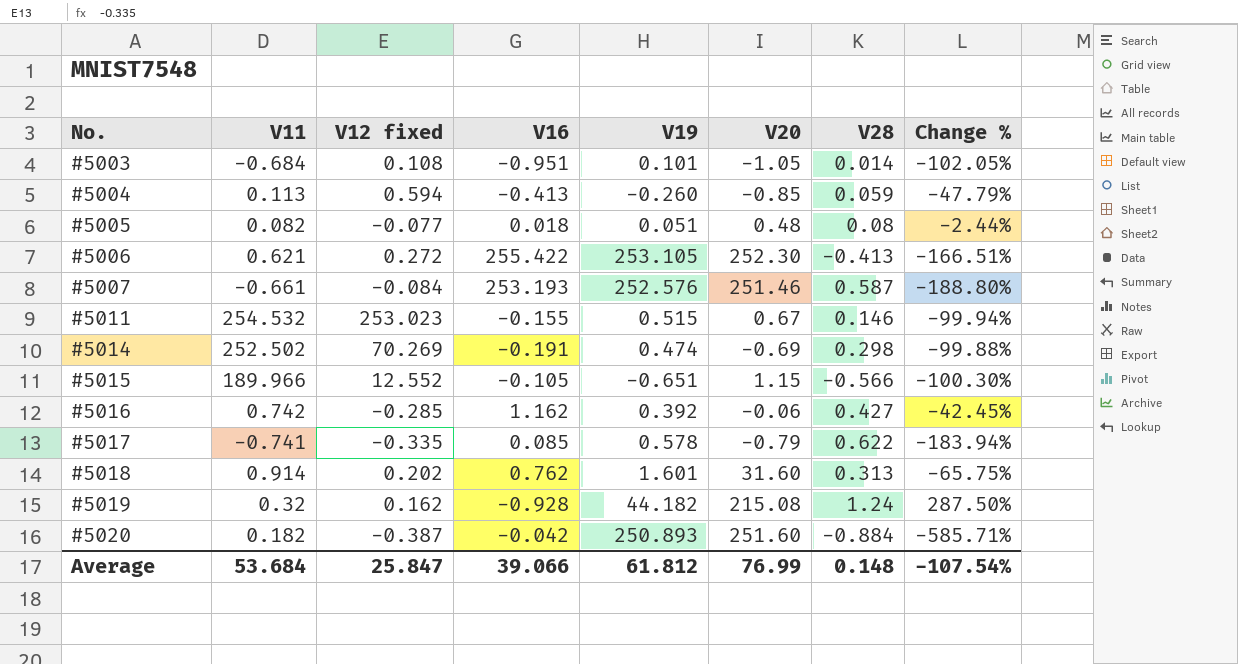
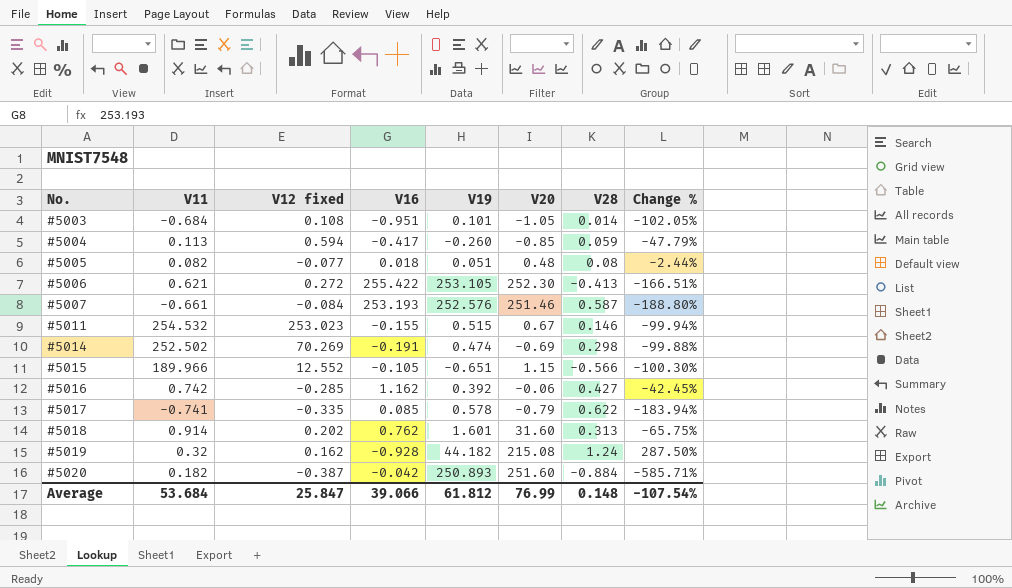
#5004 | V16: -0.413 -> -0.417

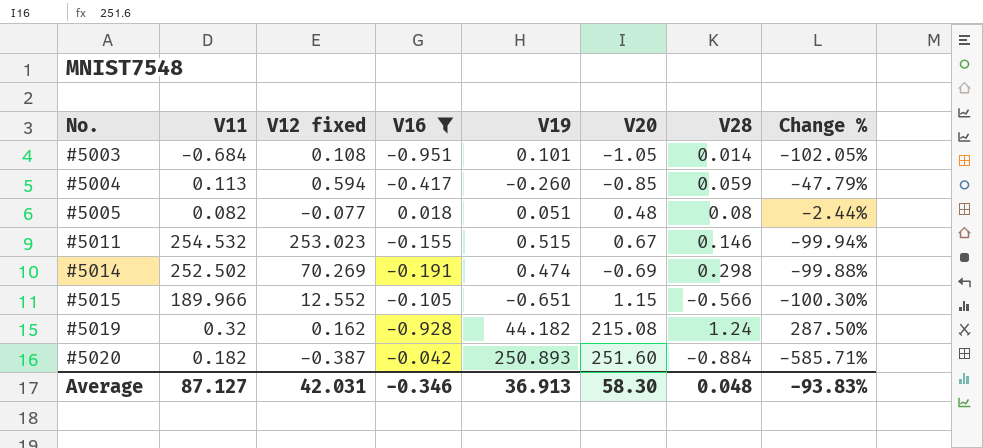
filter: none -> V16 <= 0.018
Average | V11: 53.684 -> 87.127
Average | V12 fixed: 25.847 -> 42.031
Average | V16: 39.066 -> -0.346
Average | V19: 61.812 -> 36.913
Average | V20: 76.99 -> 58.30
Average | V28: 0.148 -> 0.048
Average | Change %: -107.54% -> -93.83%

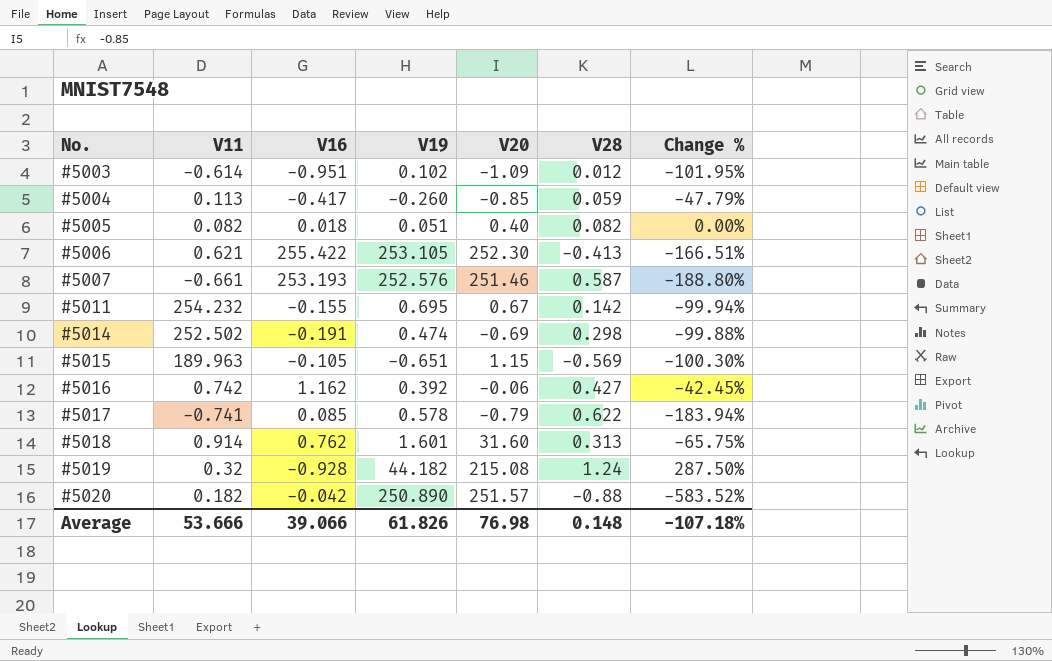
filter: V16 <= 0.018 -> none
column V12 fixed | position: 3 -> none
#5003 | V11: -0.684 -> -0.614
#5003 | V19: 0.101 -> 0.102
#5003 | V20: -1.05 -> -1.09
#5003 | V28: 0.014 -> 0.012
#5003 | Change %: -102.05% -> -101.95%
#5005 | V20: 0.48 -> 0.40
#5005 | V28: 0.08 -> 0.082
#5005 | Change %: -2.44% -> 0.00%
#5011 | V11: 254.532 -> 254.232
#5011 | V19: 0.515 -> 0.695
#5011 | V28: 0.146 -> 0.142
#5015 | V11: 189.966 -> 189.963
#5015 | V28: -0.566 -> -0.569
#5020 | V19: 250.893 -> 250.890
#5020 | V20: 251.60 -> 251.57
#5020 | V28: -0.884 -> -0.88
#5020 | Change %: -585.71% -> -583.52%
Average | V11: 87.127 -> 53.666
Average | V16: -0.346 -> 39.066
Average | V19: 36.913 -> 61.826
Average | V20: 58.30 -> 76.98
Average | V28: 0.048 -> 0.148
Average | Change %: -93.83% -> -107.18%

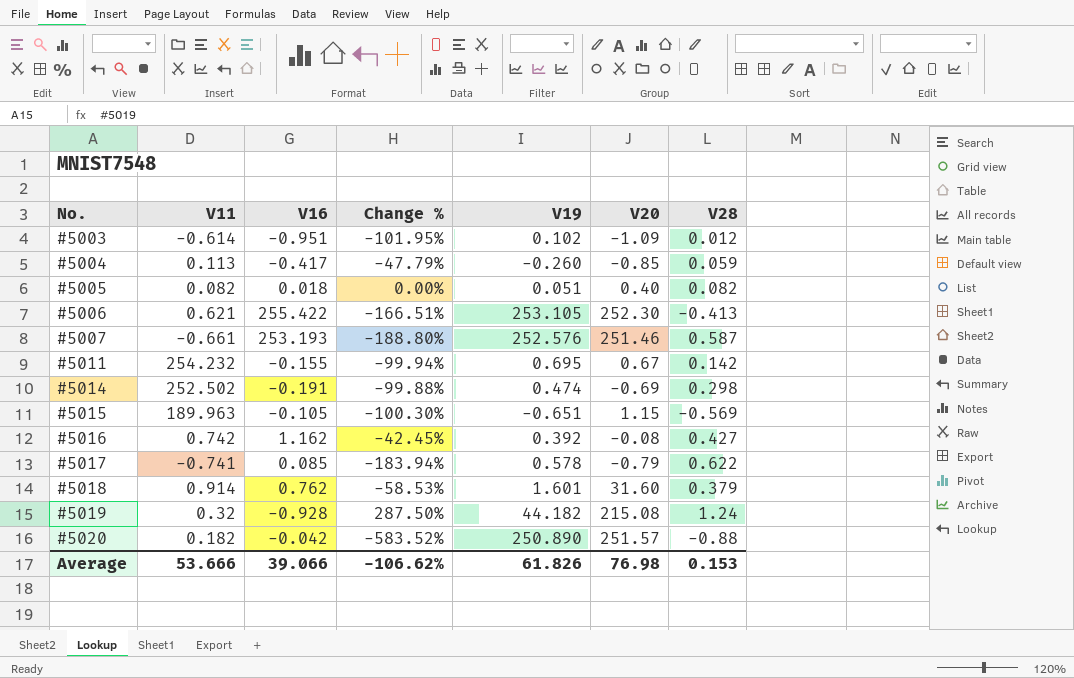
column Change % | position: 7 -> 4
#5016 | V20: -0.06 -> -0.08
#5018 | Change %: -65.75% -> -58.53%
#5018 | V28: 0.313 -> 0.379
Average | Change %: -107.18% -> -106.62%
Average | V28: 0.148 -> 0.153

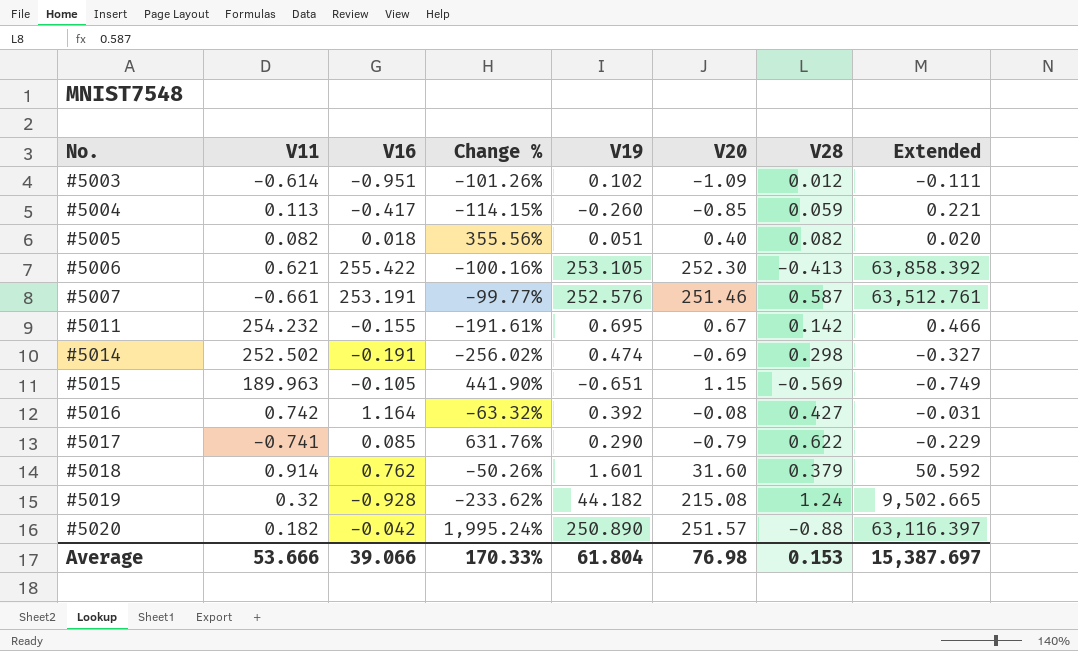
column Change % | formula: ([V28] - [V11]) / [V11] -> ([V28] - [V16]) / [V16]
column Extended | formula: none -> [V19] * [V20]
#5007 | V16: 253.193 -> 253.191
#5016 | V16: 1.162 -> 1.164
#5017 | V19: 0.578 -> 0.290
Average | Change %: -106.62% -> 170.33%
Average | V19: 61.826 -> 61.804

